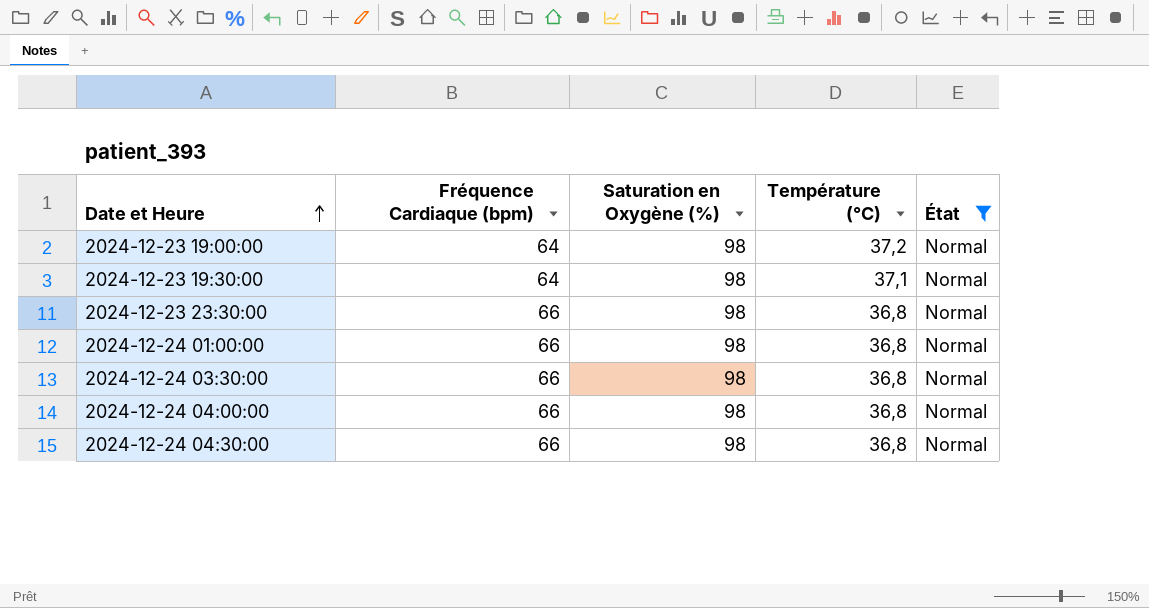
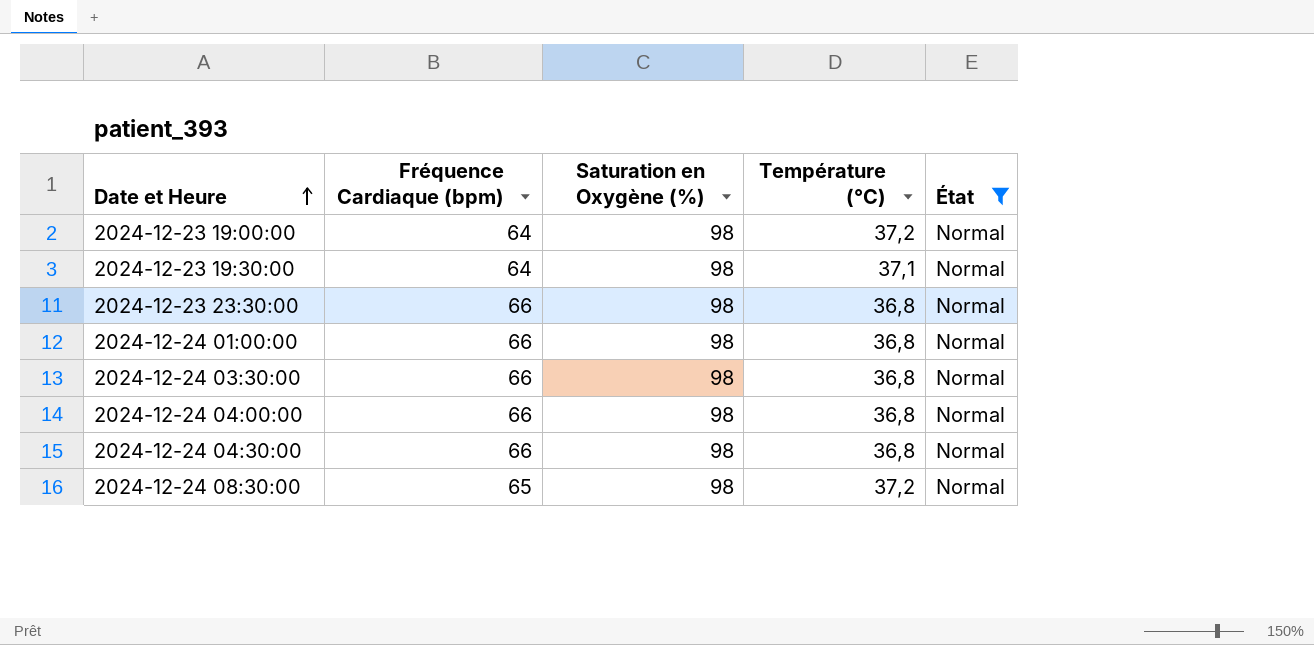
row 2024-12-24 08:30:00: none -> 65 | 98 | 37,2 | Normal

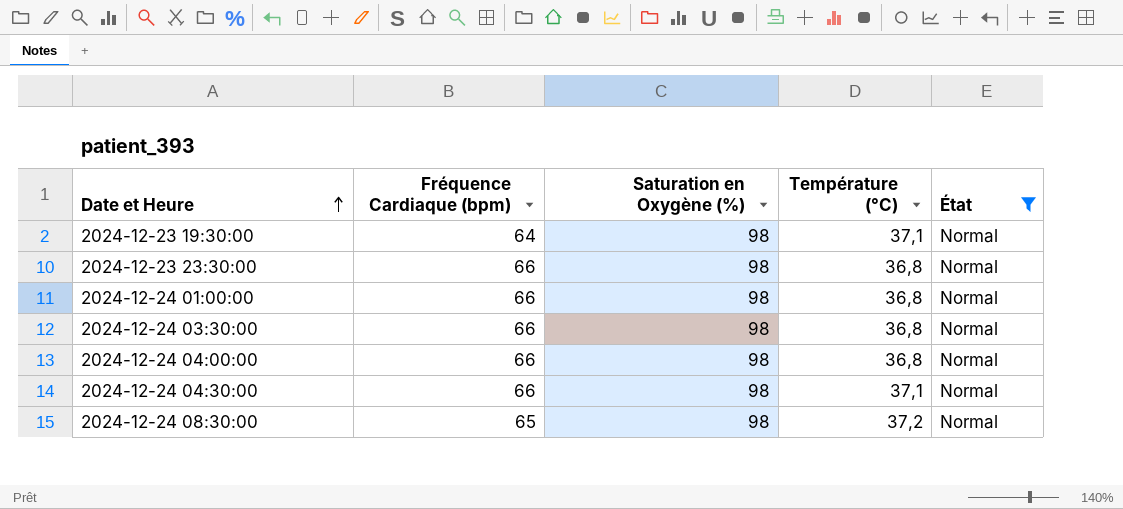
row 2024-12-23 19:00:00: 64 | 98 | 37,2 | Normal -> none
2024-12-24 04:30:00 | Température (°C): 36,8 -> 37,1

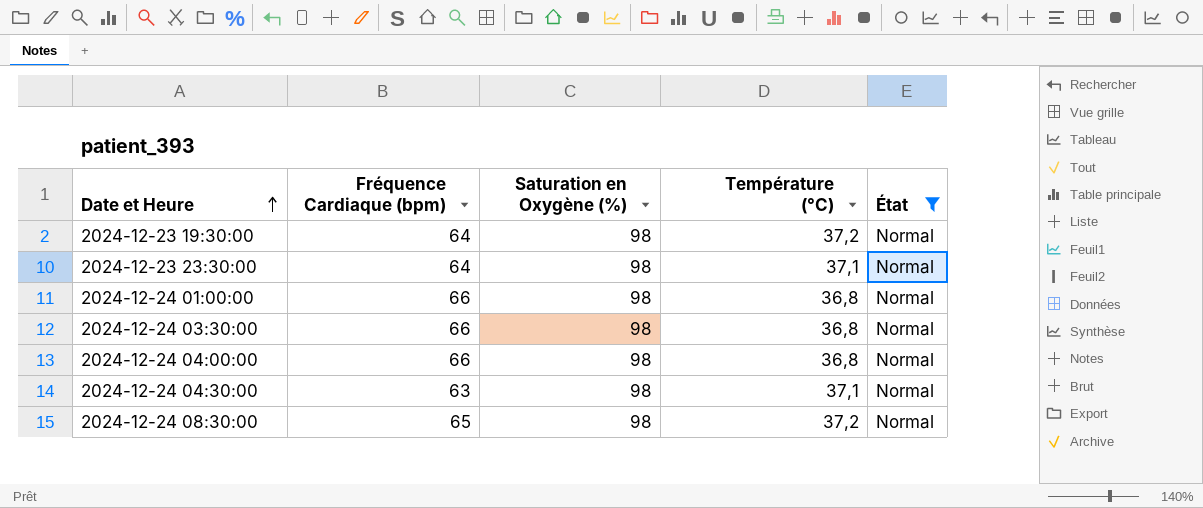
2024-12-23 19:30:00 | Température (°C): 37,1 -> 37,2
2024-12-23 23:30:00 | Fréquence Cardiaque (bpm): 66 -> 64
2024-12-23 23:30:00 | Température (°C): 36,8 -> 37,1
2024-12-24 04:30:00 | Fréquence Cardiaque (bpm): 66 -> 63

